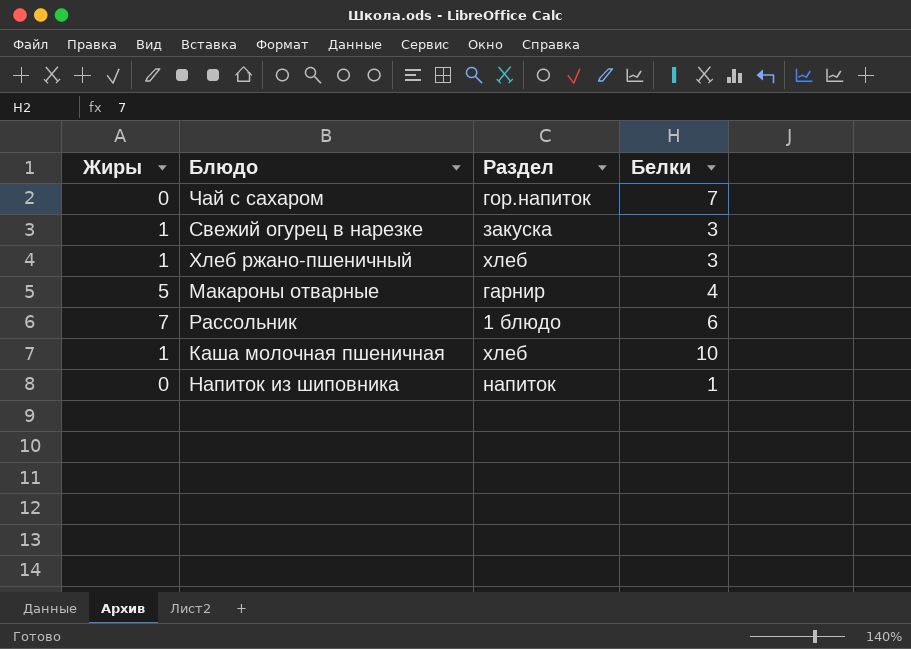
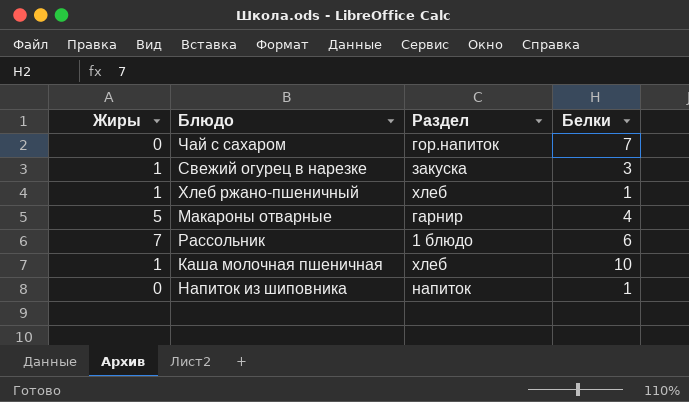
Хлеб ржано-пшеничный | Белки: 3 -> 1

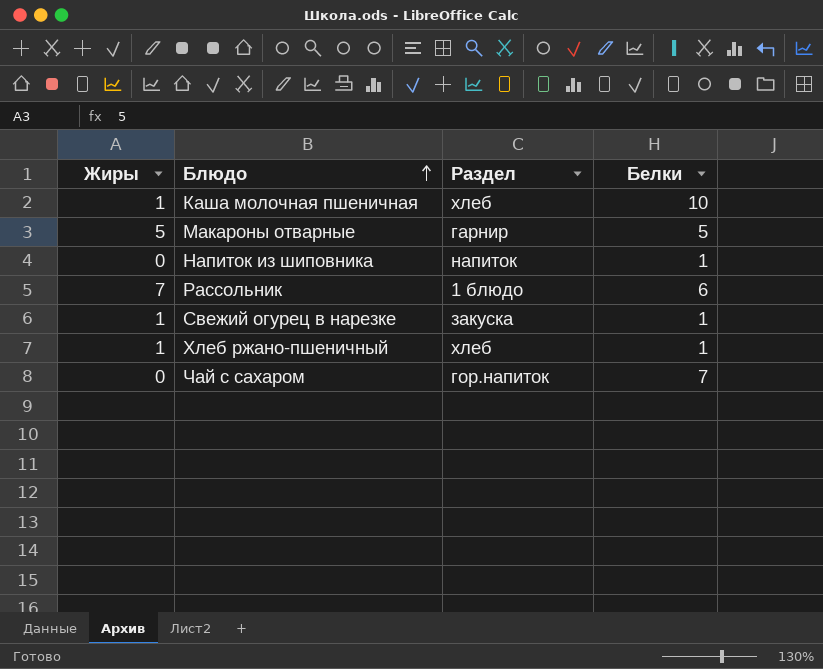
row order: none -> Блюдо ascending
Макароны отварные | Белки: 4 -> 5
Свежий огурец в нарезке | Белки: 3 -> 1

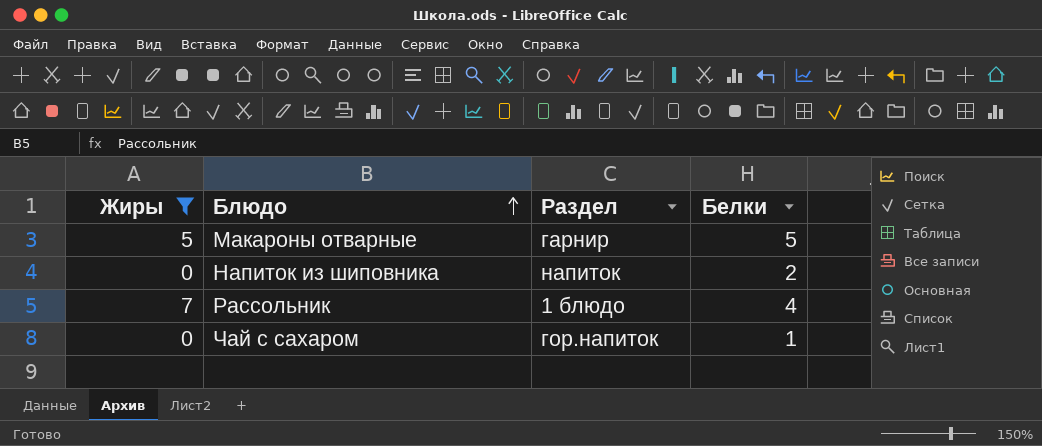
filter: none -> Жиры != 1
Напиток из шиповника | Белки: 1 -> 2
Рассольник | Белки: 6 -> 4
Чай с сахаром | Белки: 7 -> 1

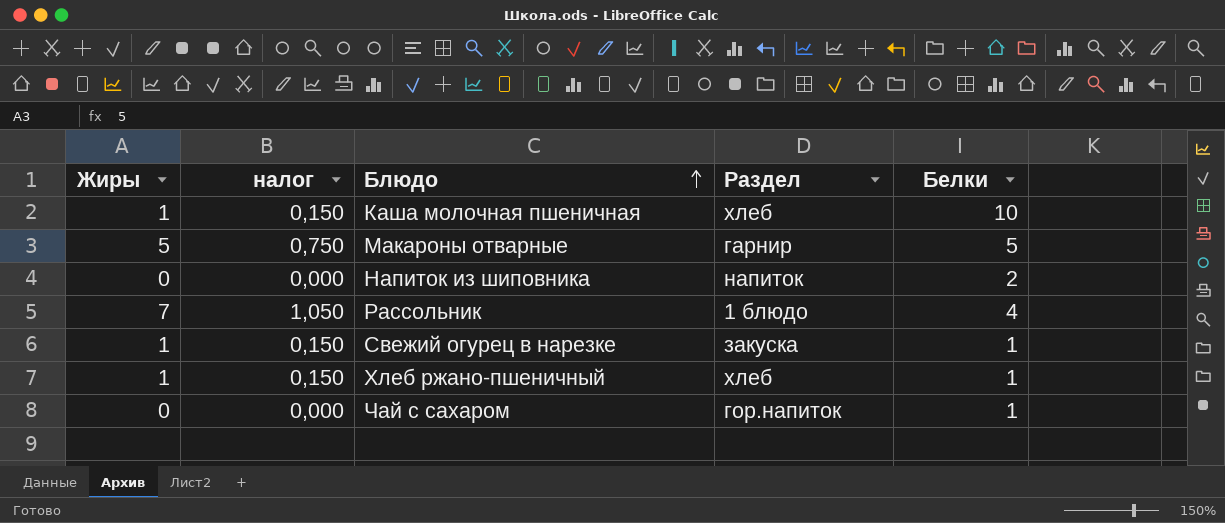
filter: Жиры != 1 -> none
column налог | formula: none -> [Жиры] * 0,15

